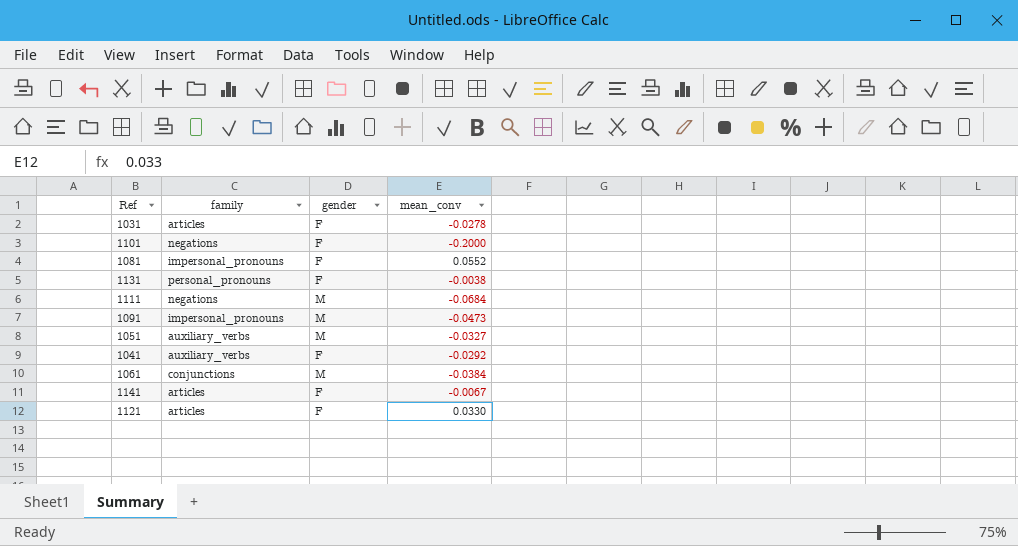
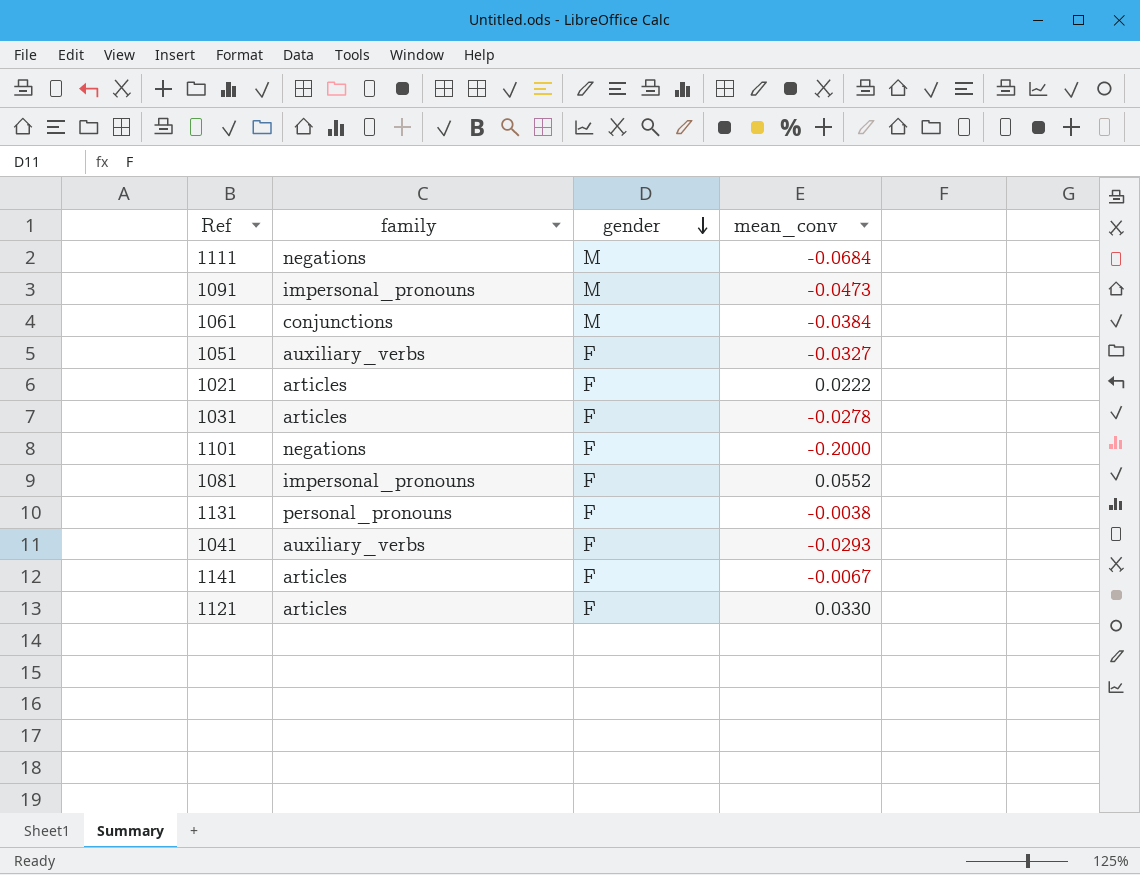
row order: none -> gender descending
1051 | gender: M -> F
row 1021: none -> articles | F | 0.0222
1041 | mean_conv: -0.0292 -> -0.0293

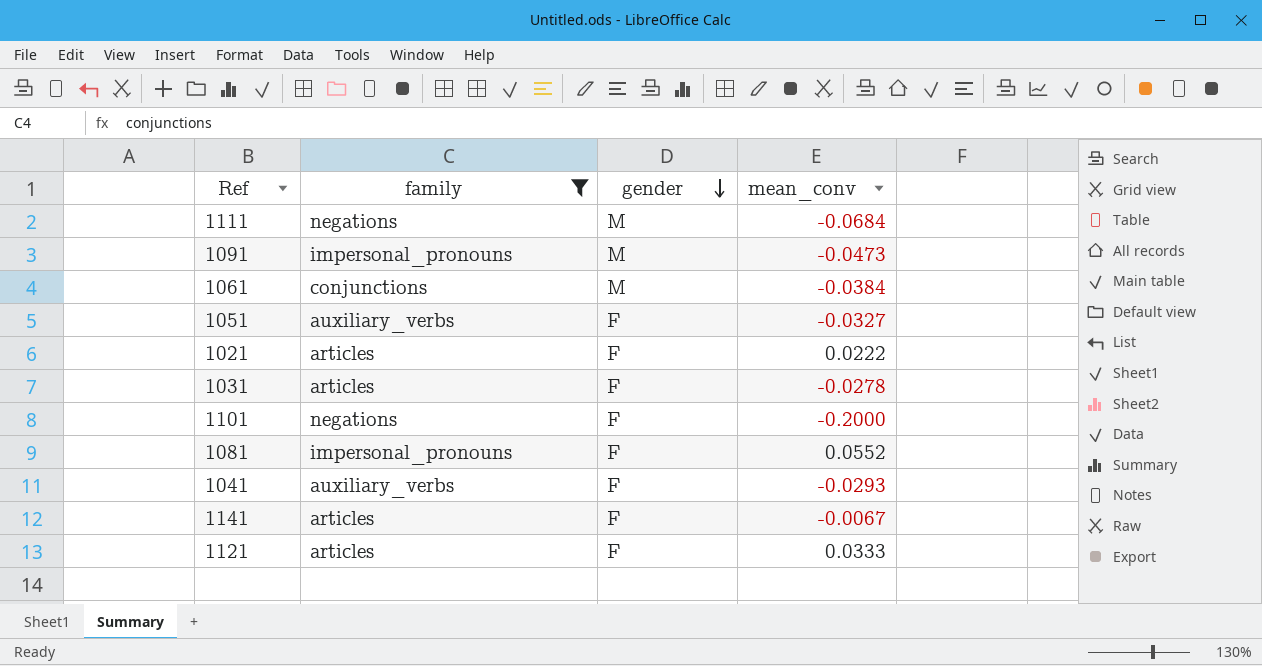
filter: none -> family != personal_pronouns
1121 | mean_conv: 0.0330 -> 0.0333

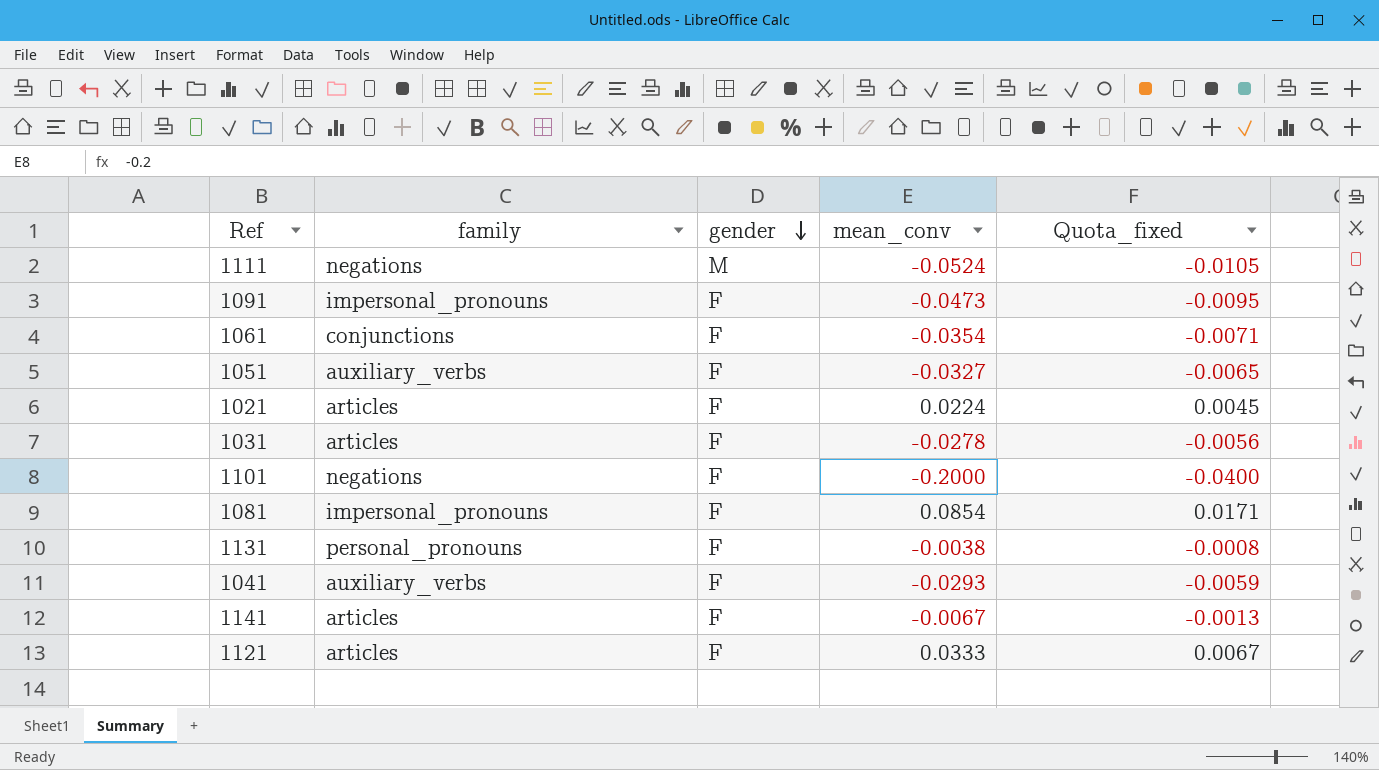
filter: family != personal_pronouns -> none
column Quota_fixed | formula: none -> [mean_conv] * 0.2
1111 | mean_conv: -0.0684 -> -0.0524
1091 | gender: M -> F
1061 | gender: M -> F
1061 | mean_conv: -0.0384 -> -0.0354
1021 | mean_conv: 0.0222 -> 0.0224
1081 | mean_conv: 0.0552 -> 0.0854

